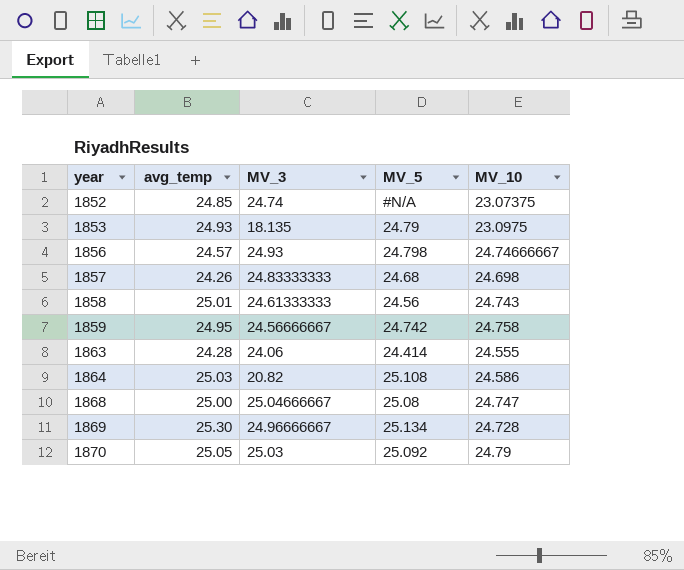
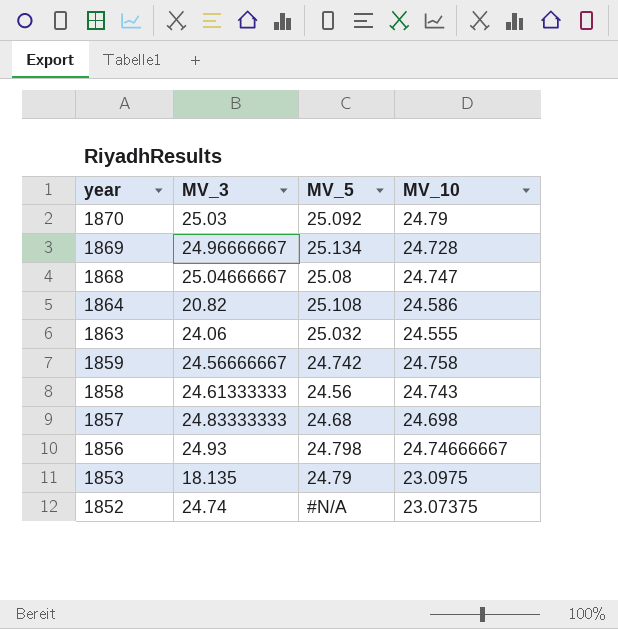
row order: year ascending -> year descending
column avg_temp | position: 2 -> none
1863 | MV_5: 24.414 -> 25.032

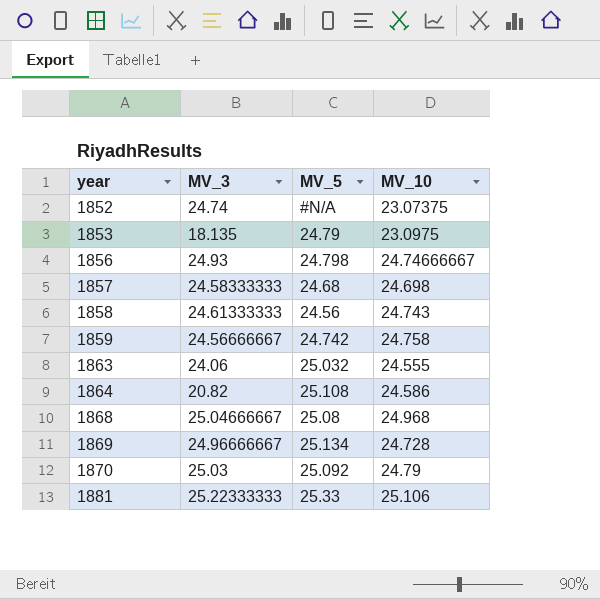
row order: year descending -> year ascending
1857 | MV_3: 24.83333333 -> 24.58333333
1868 | MV_10: 24.747 -> 24.968
row 1881: none -> 25.22333333 | 25.33 | 25.106

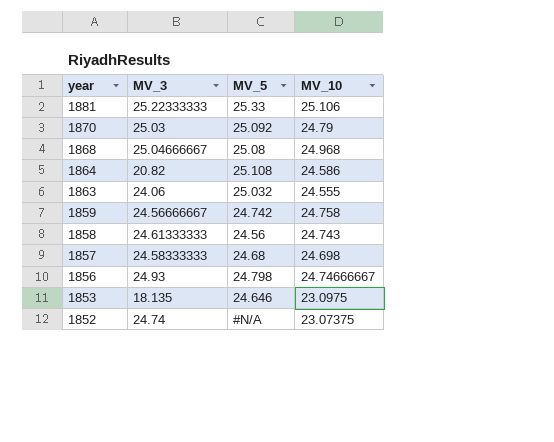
row order: year ascending -> year descending
row 1869: 24.96666667 | 25.134 | 24.728 -> none
1853 | MV_5: 24.79 -> 24.646

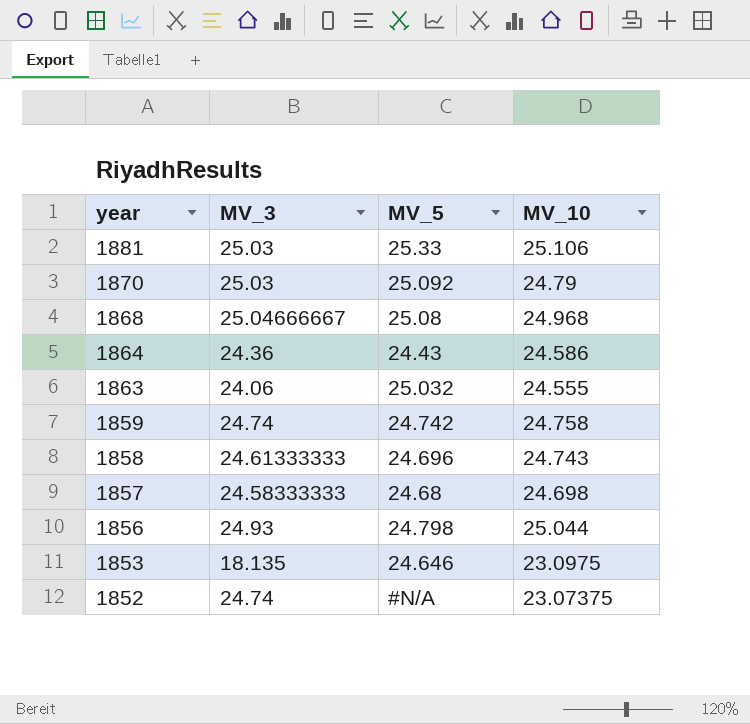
1881 | MV_3: 25.22333333 -> 25.03
1864 | MV_3: 20.82 -> 24.36
1864 | MV_5: 25.108 -> 24.43
1859 | MV_3: 24.56666667 -> 24.74
1858 | MV_5: 24.56 -> 24.696
1856 | MV_10: 24.74666667 -> 25.044

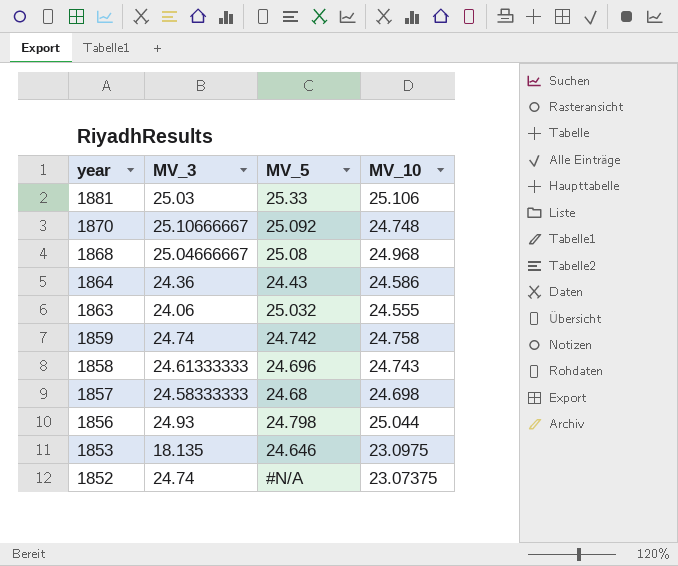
1870 | MV_3: 25.03 -> 25.10666667
1870 | MV_10: 24.79 -> 24.748

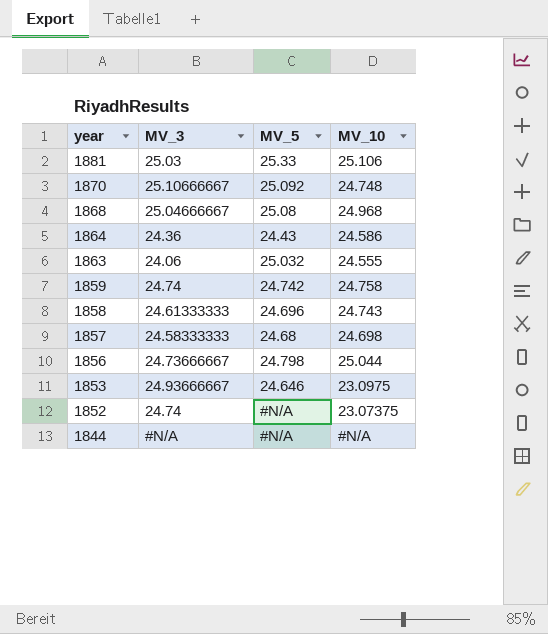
1856 | MV_3: 24.93 -> 24.73666667
1853 | MV_3: 18.135 -> 24.93666667
row 1844: none -> #N/A | #N/A | #N/A

